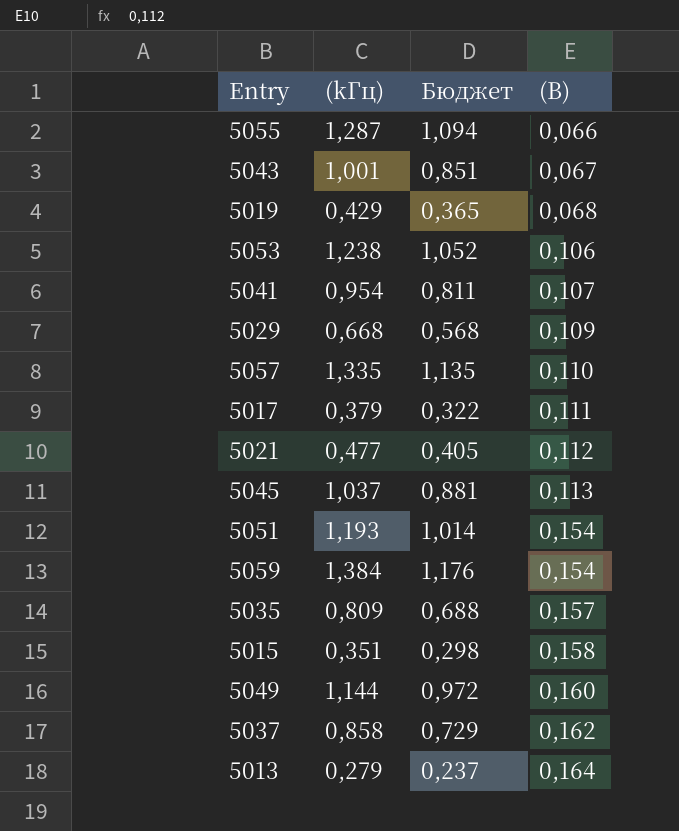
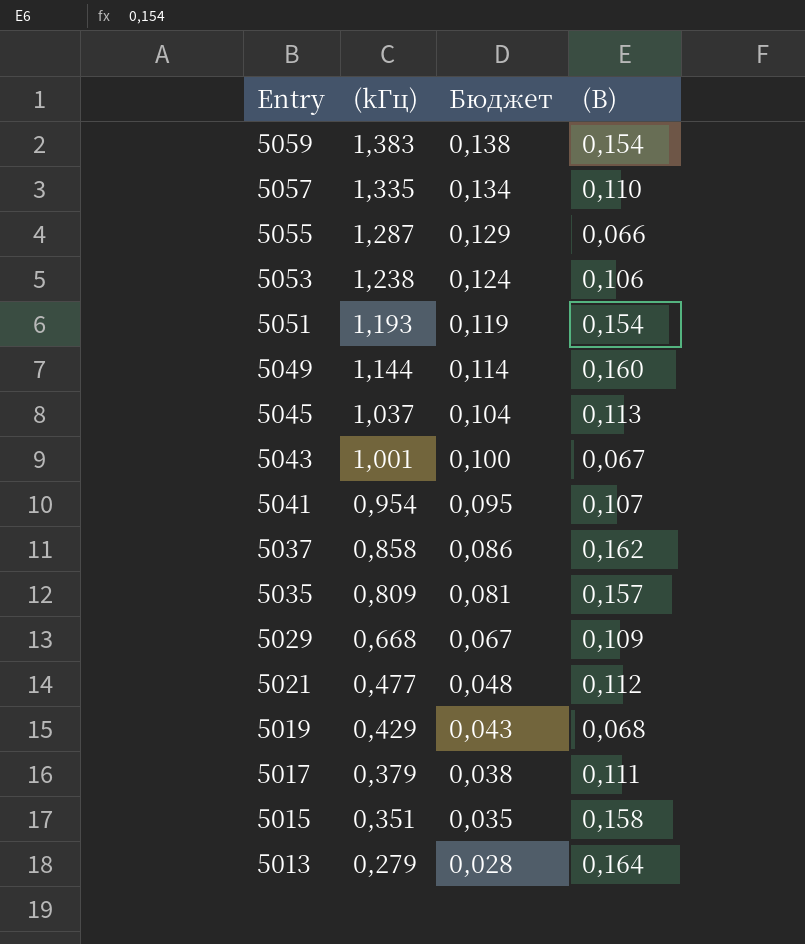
row order: (В) ascending -> Entry descending
column Бюджет | formula: [(kГц)] * 0,85 -> [(kГц)] * 0,1
5059 | (kГц): 1,384 -> 1,383

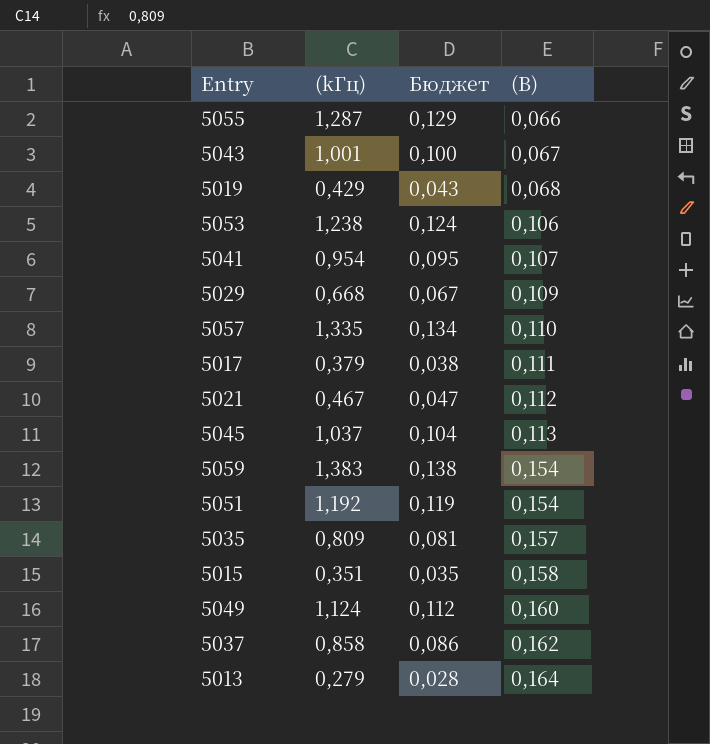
row order: Entry descending -> (В) ascending
5021 | (kГц): 0,477 -> 0,467
5021 | Бюджет: 0,048 -> 0,047
5051 | (kГц): 1,193 -> 1,192
5049 | (kГц): 1,144 -> 1,124
5049 | Бюджет: 0,114 -> 0,112

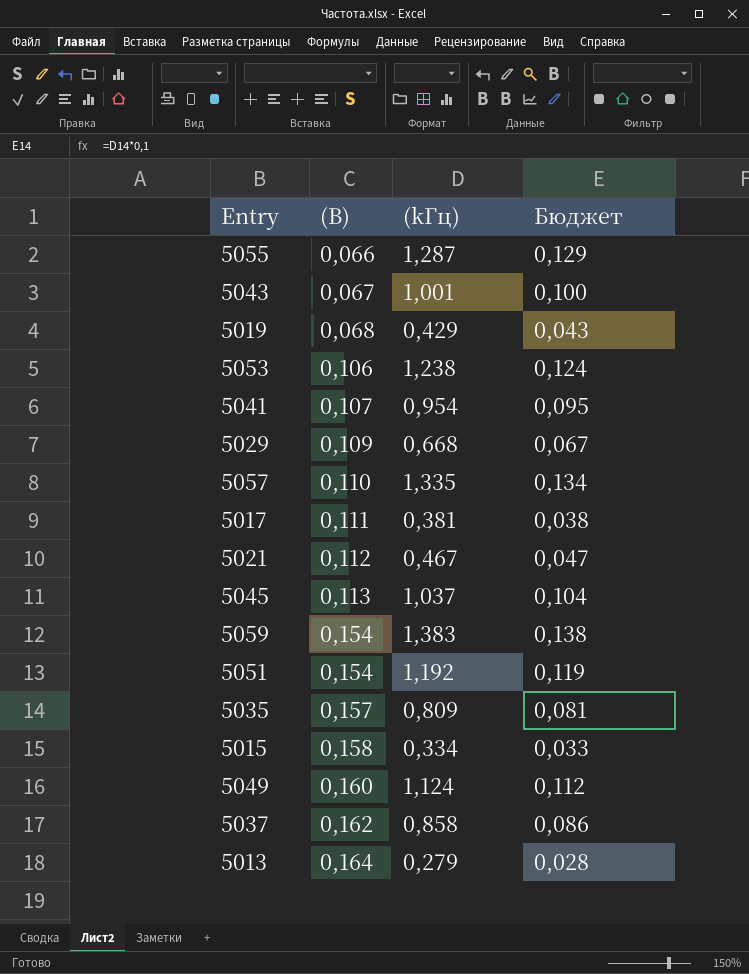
column (В) | position: 4 -> 2
5017 | (kГц): 0,379 -> 0,381
5015 | (kГц): 0,351 -> 0,334
5015 | Бюджет: 0,035 -> 0,033

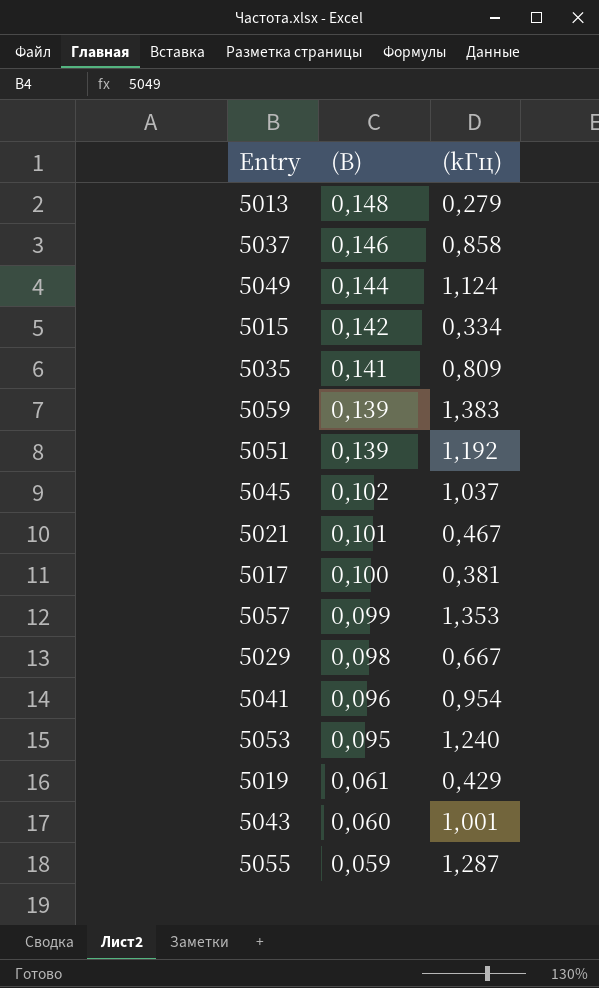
row order: (В) ascending -> (В) descending
column Бюджет | formula: [(kГц)] * 0,1 -> none
5013 | (В): 0,164 -> 0,148
5037 | (В): 0,162 -> 0,146
5049 | (В): 0,160 -> 0,144
5015 | (В): 0,158 -> 0,142
5035 | (В): 0,157 -> 0,141
5059 | (В): 0,154 -> 0,139
5051 | (В): 0,154 -> 0,139
5045 | (В): 0,113 -> 0,102
5021 | (В): 0,112 -> 0,101
5017 | (В): 0,111 -> 0,100
5057 | (В): 0,110 -> 0,099
5057 | (kГц): 1,335 -> 1,353
5029 | (В): 0,109 -> 0,098
5029 | (kГц): 0,668 -> 0,667
5041 | (В): 0,107 -> 0,096
5053 | (В): 0,106 -> 0,095
5053 | (kГц): 1,238 -> 1,240
5019 | (В): 0,068 -> 0,061
5043 | (В): 0,067 -> 0,060
5055 | (В): 0,066 -> 0,059

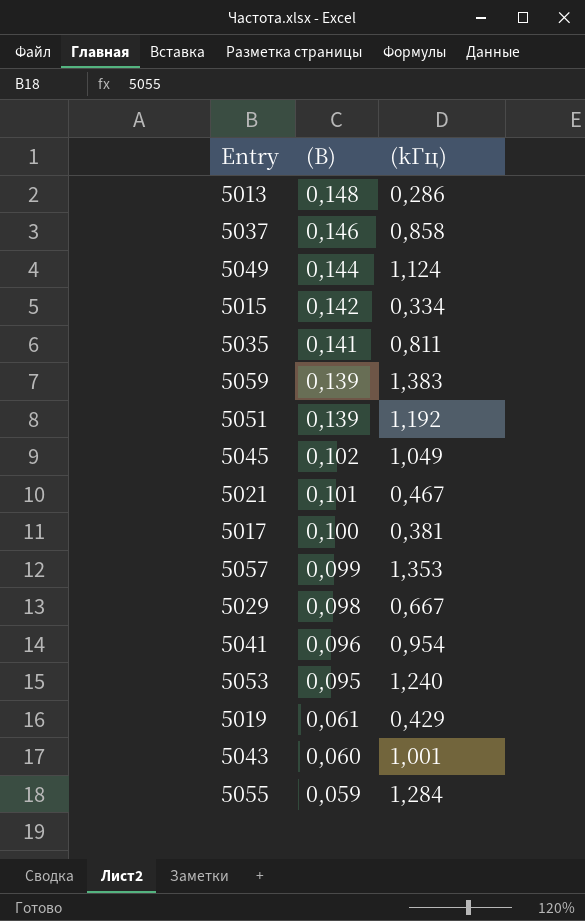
5013 | (kГц): 0,279 -> 0,286
5035 | (kГц): 0,809 -> 0,811
5045 | (kГц): 1,037 -> 1,049
5055 | (kГц): 1,287 -> 1,284

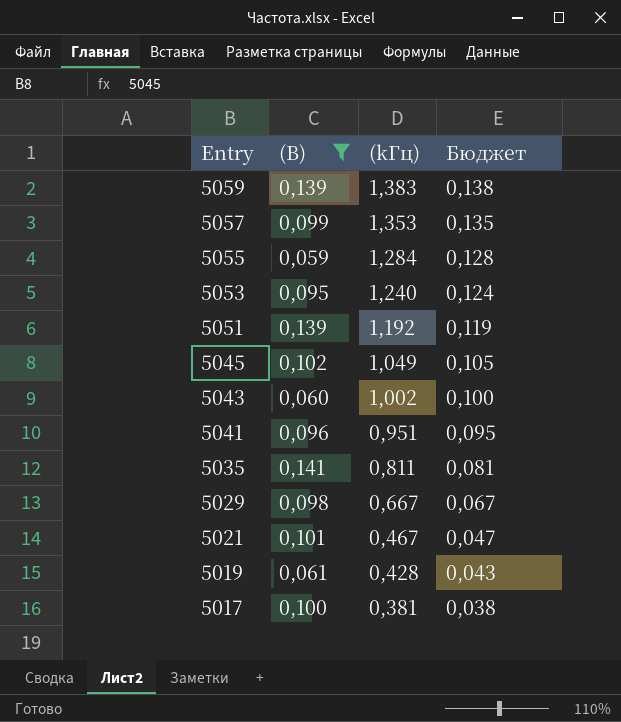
filter: none -> (В) <= 0,141
row order: (В) descending -> Entry descending
column Бюджет | formula: none -> [(kГц)] * 0,1
5043 | (kГц): 1,001 -> 1,002
5041 | (kГц): 0,954 -> 0,951
5019 | (kГц): 0,429 -> 0,428

